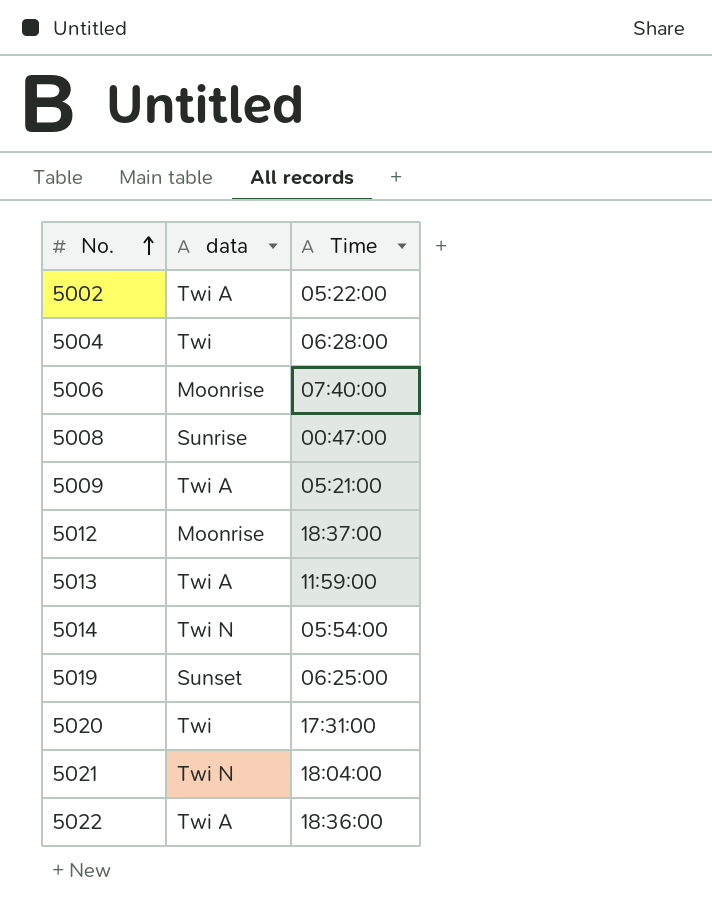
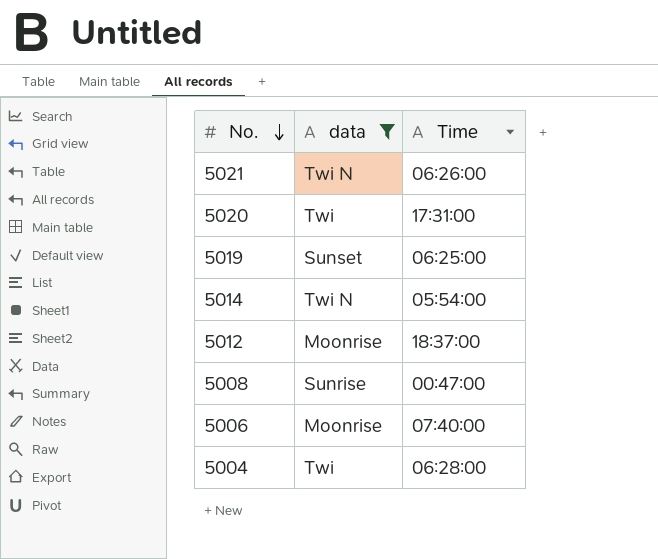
filter: none -> data != Twi A
row order: No. ascending -> No. descending
5021 | Time: 18:04:00 -> 06:26:00

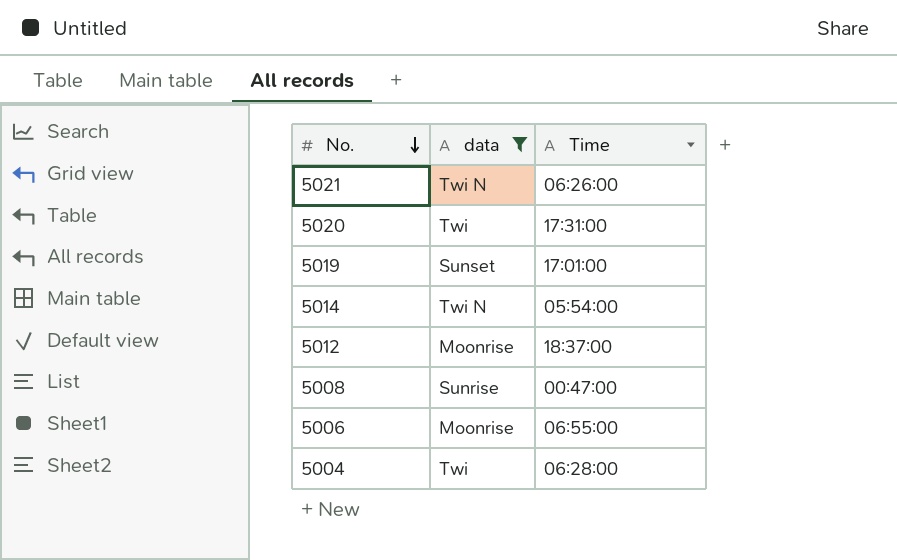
5019 | Time: 06:25:00 -> 17:01:00
5006 | Time: 07:40:00 -> 06:55:00

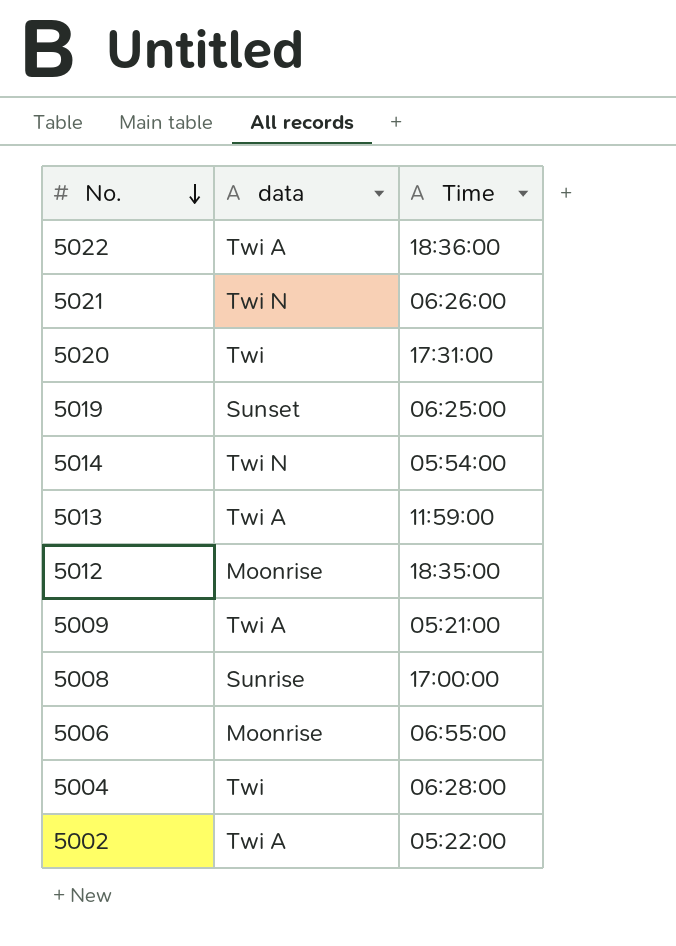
filter: data != Twi A -> none
5019 | Time: 17:01:00 -> 06:25:00
5012 | Time: 18:37:00 -> 18:35:00
5008 | Time: 00:47:00 -> 17:00:00

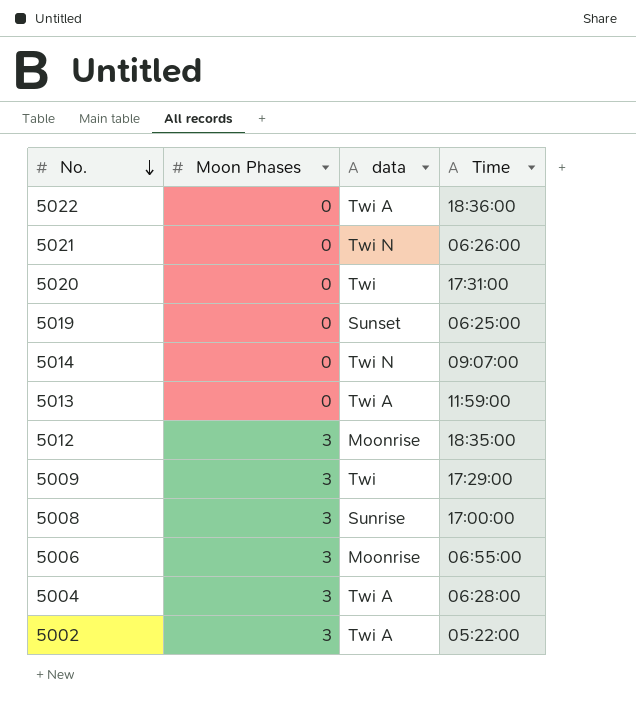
column Moon Phases | position: none -> 2
5014 | Time: 05:54:00 -> 09:07:00
5009 | data: Twi A -> Twi
5009 | Time: 05:21:00 -> 17:29:00
5004 | data: Twi -> Twi A

